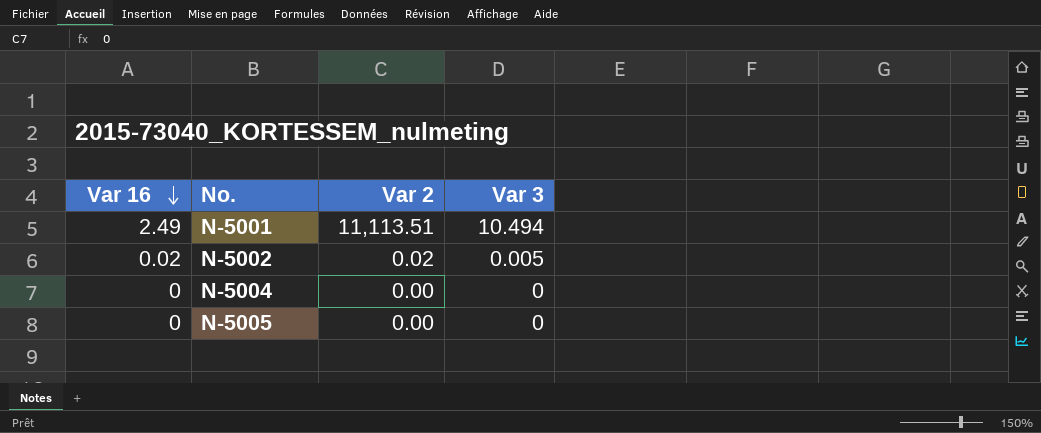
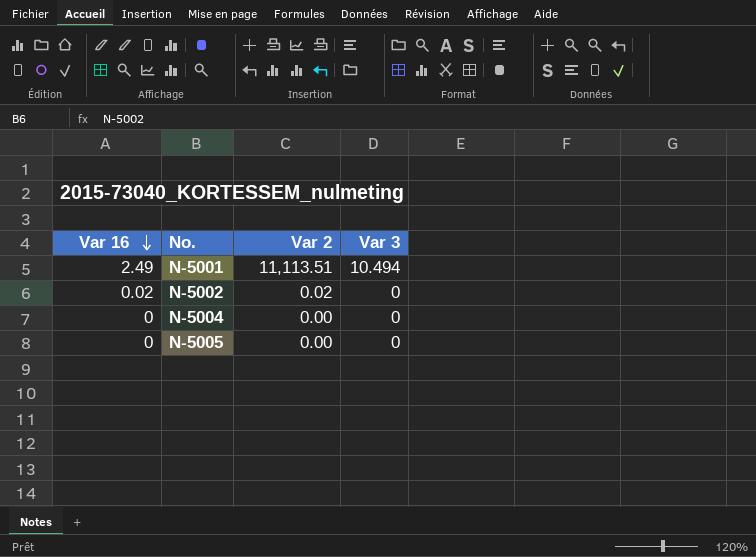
N-5002 | Var 3: 0.005 -> 0

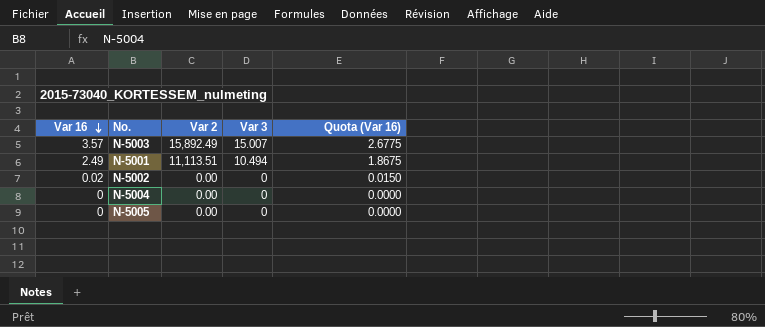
column Quota (Var 16) | formula: none -> [Var 16] * 0.75
row N-5003: none -> 3.57 | 15,892.49 | 15.007 | 2.6775
N-5002 | Var 2: 0.02 -> 0.00

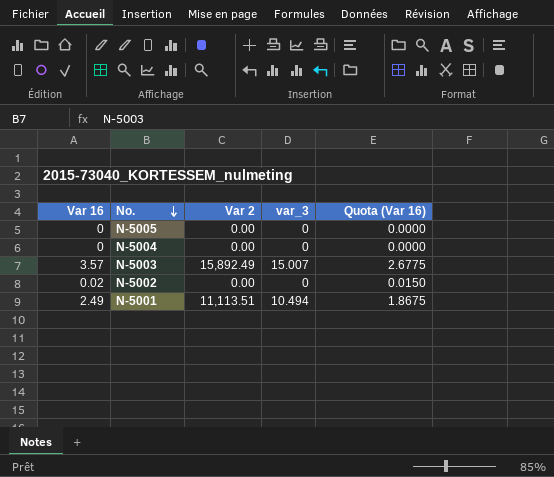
row order: Var 16 descending -> No. descending
column name: Var 3 -> var_3

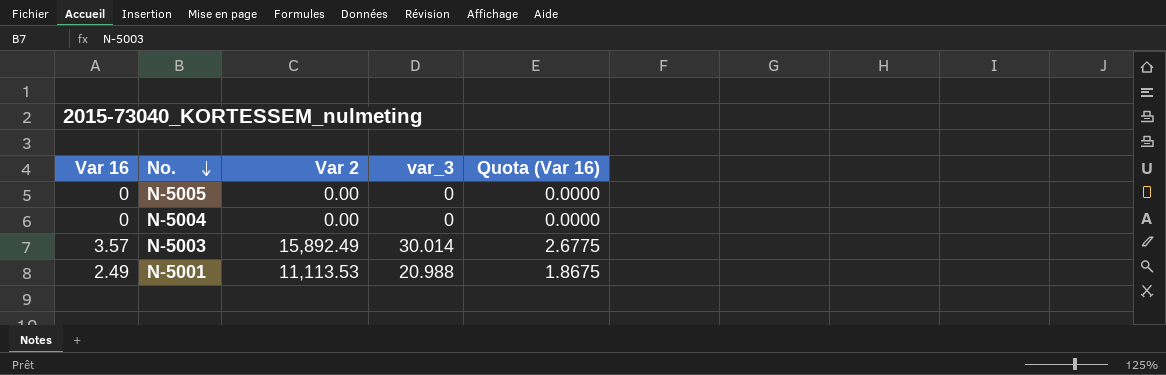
row N-5002: 0.02 | 0.00 | 0 | 0.0150 -> none
N-5003 | var_3: 15.007 -> 30.014
N-5001 | Var 2: 11,113.51 -> 11,113.53
N-5001 | var_3: 10.494 -> 20.988

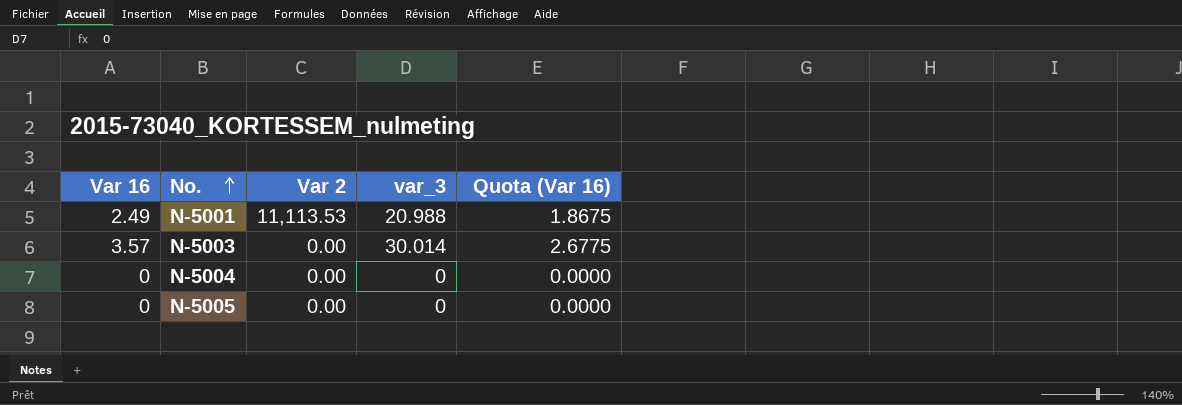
row order: No. descending -> No. ascending
N-5003 | Var 2: 15,892.49 -> 0.00

